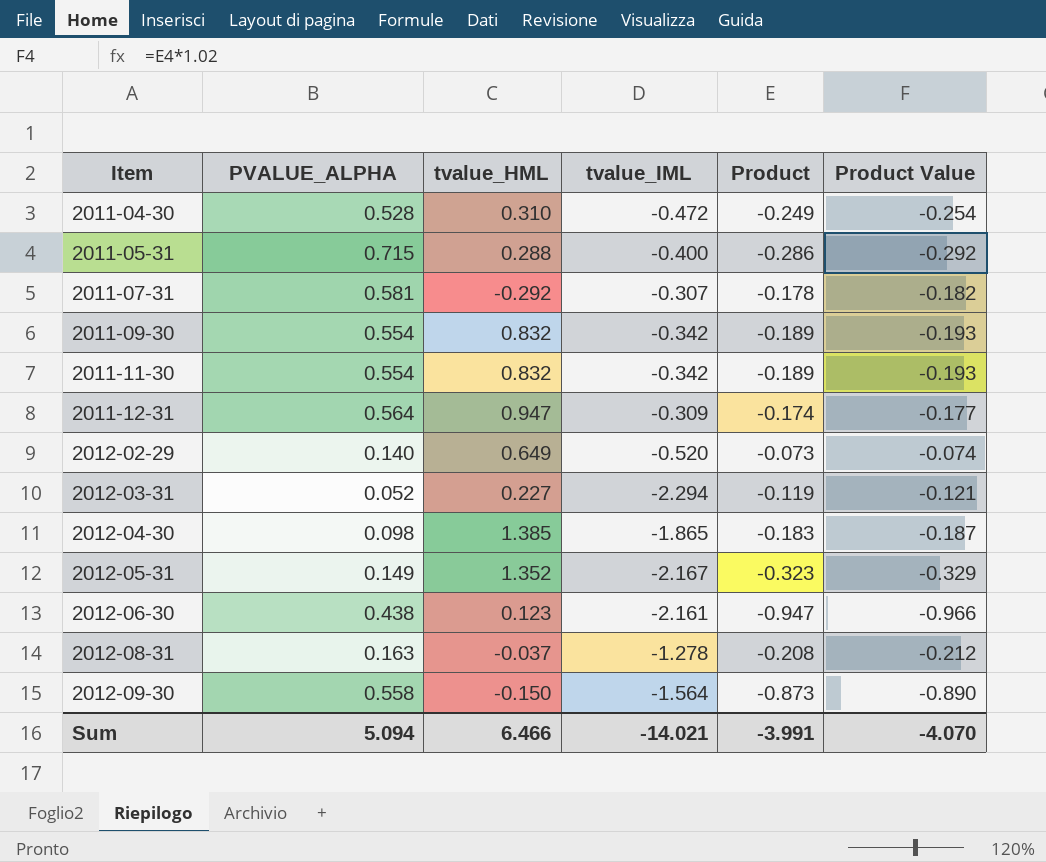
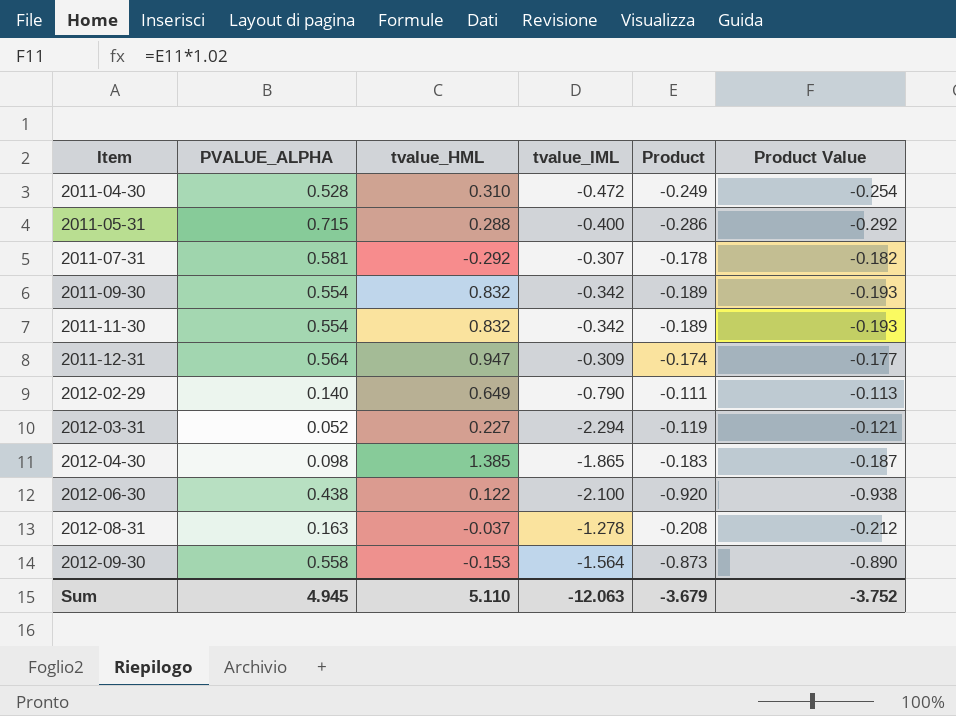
row 2012-05-31: 0.149 | 1.352 | -2.167 | -0.323 | -0.329 -> none
2012-02-29 | tvalue_IML: -0.520 -> -0.790
2012-02-29 | Product: -0.073 -> -0.111
2012-02-29 | Product Value: -0.074 -> -0.113
2012-06-30 | tvalue_HML: 0.123 -> 0.122
2012-06-30 | tvalue_IML: -2.161 -> -2.100
2012-06-30 | Product: -0.947 -> -0.920
2012-06-30 | Product Value: -0.966 -> -0.938
2012-09-30 | tvalue_HML: -0.150 -> -0.153
Sum | PVALUE_ALPHA: 5.094 -> 4.945
Sum | tvalue_HML: 6.466 -> 5.110
Sum | tvalue_IML: -14.021 -> -12.063
Sum | Product: -3.991 -> -3.679
Sum | Product Value: -4.070 -> -3.752

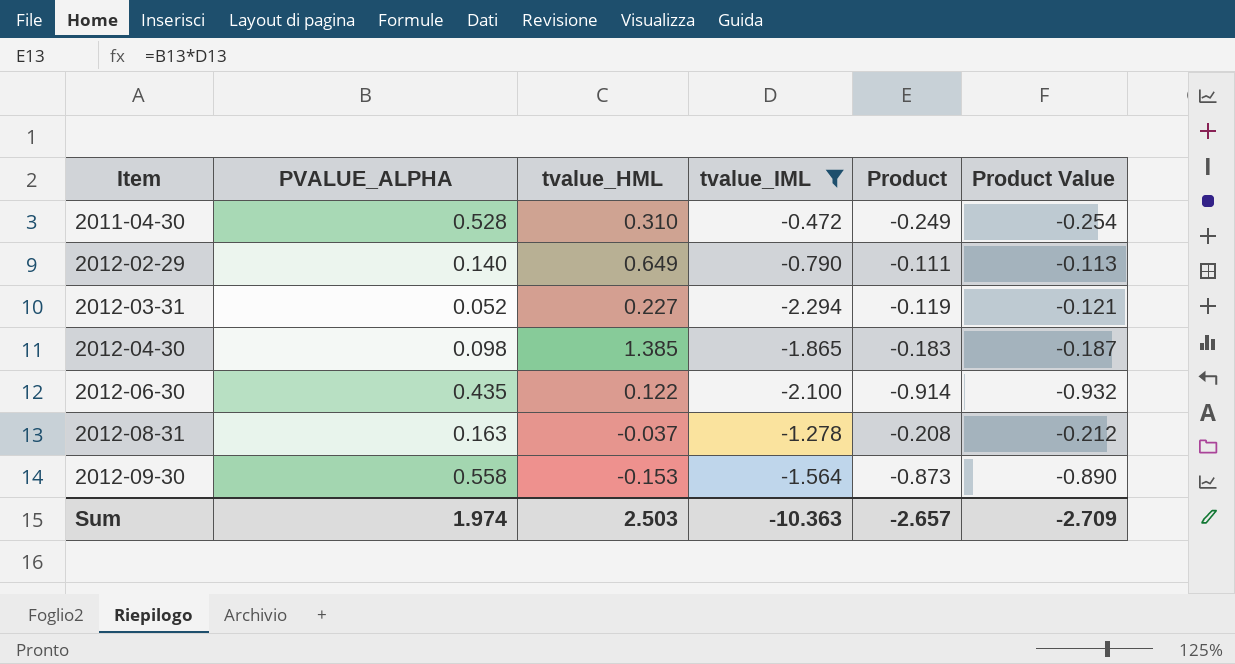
filter: none -> tvalue_IML <= -0.472
2012-06-30 | PVALUE_ALPHA: 0.438 -> 0.435
2012-06-30 | Product: -0.920 -> -0.914
2012-06-30 | Product Value: -0.938 -> -0.932
Sum | PVALUE_ALPHA: 4.945 -> 1.974
Sum | tvalue_HML: 5.110 -> 2.503
Sum | tvalue_IML: -12.063 -> -10.363
Sum | Product: -3.679 -> -2.657
Sum | Product Value: -3.752 -> -2.709

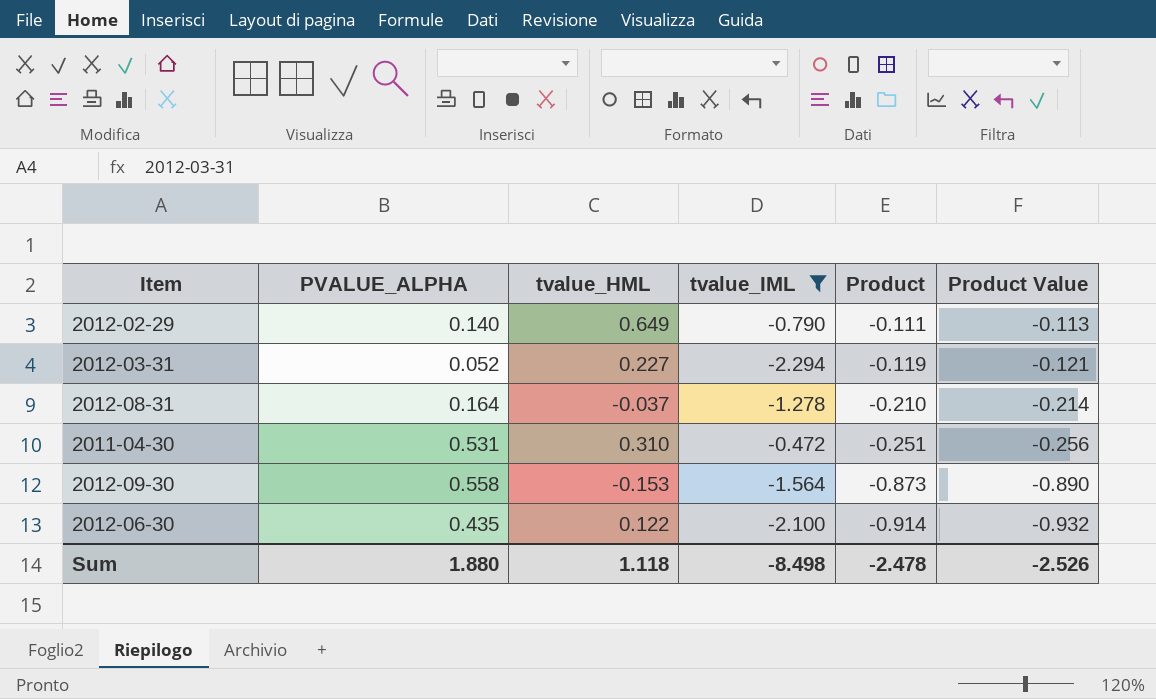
row order: Item ascending -> Product descending
row 2012-04-30: 0.098 | 1.385 | -1.865 | -0.183 | -0.187 -> none
2012-08-31 | PVALUE_ALPHA: 0.163 -> 0.164
2012-08-31 | Product: -0.208 -> -0.210
2012-08-31 | Product Value: -0.212 -> -0.214
2011-04-30 | PVALUE_ALPHA: 0.528 -> 0.531
2011-04-30 | Product: -0.249 -> -0.251
2011-04-30 | Product Value: -0.254 -> -0.256
Sum | PVALUE_ALPHA: 1.974 -> 1.880
Sum | tvalue_HML: 2.503 -> 1.118
Sum | tvalue_IML: -10.363 -> -8.498
Sum | Product: -2.657 -> -2.478
Sum | Product Value: -2.709 -> -2.526

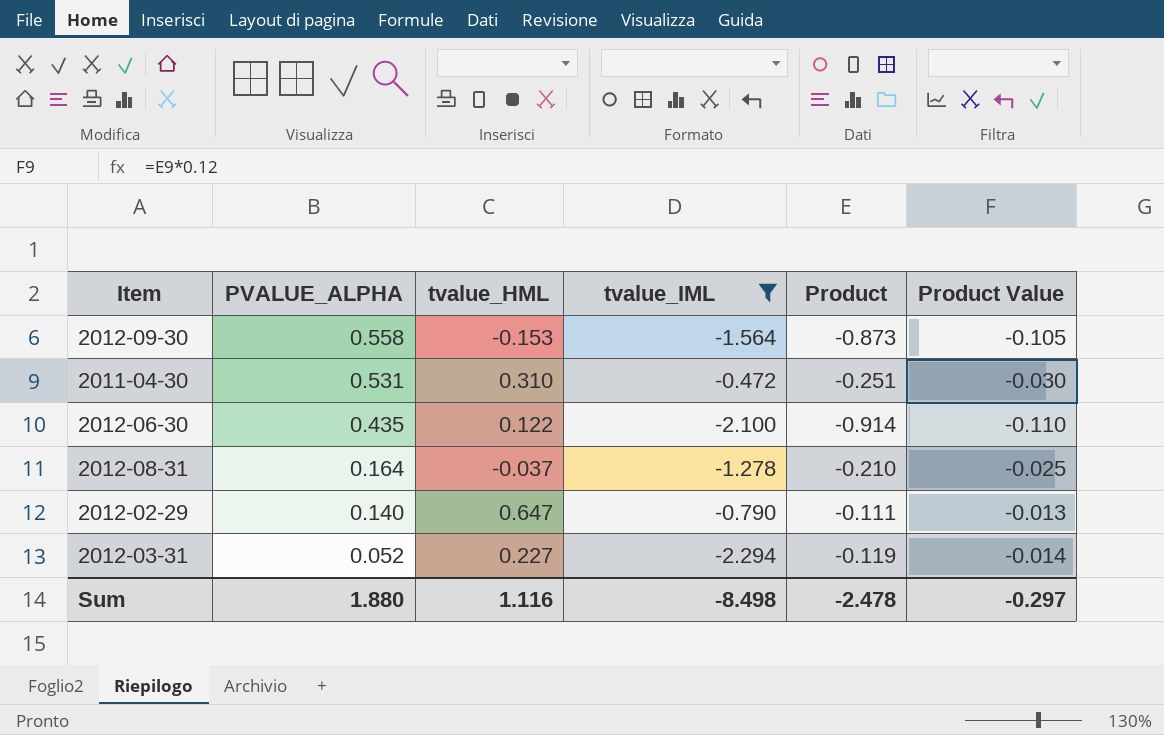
row order: Product descending -> PVALUE_ALPHA descending
column Product Value | formula: [Product] * 1.02 -> [Product] * 0.12
2012-02-29 | tvalue_HML: 0.649 -> 0.647
Sum | tvalue_HML: 1.118 -> 1.116
Sum | Product Value: -2.526 -> -0.297

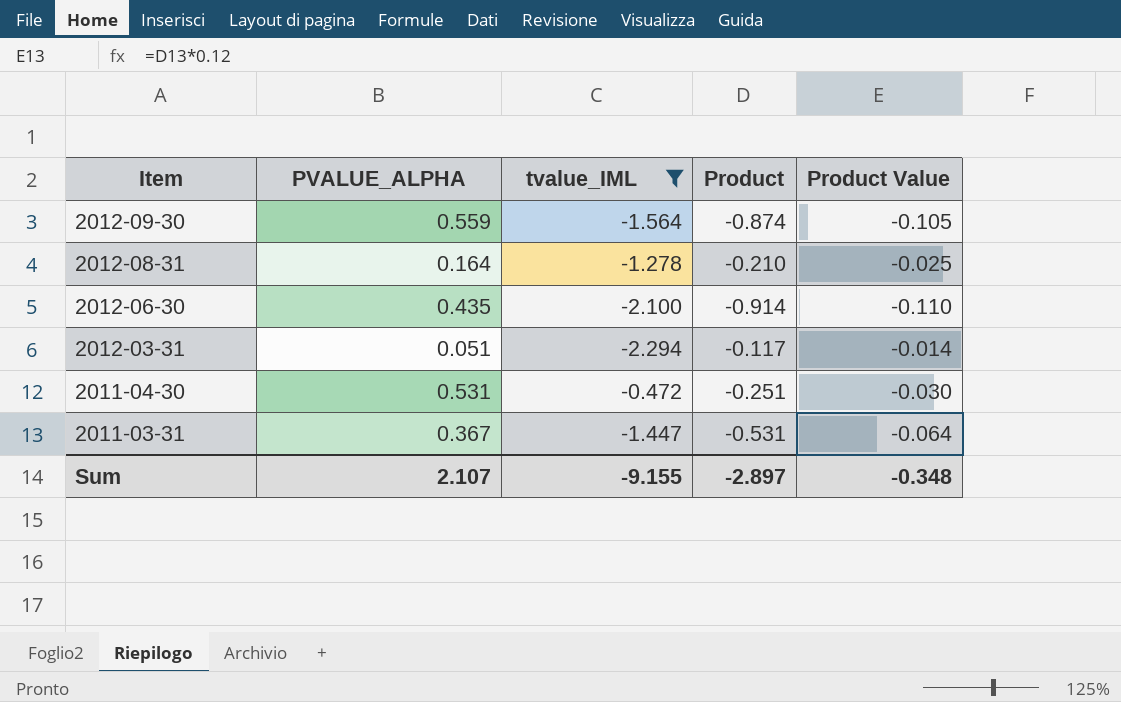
row order: PVALUE_ALPHA descending -> Item descending
column tvalue_HML | position: 3 -> none
row 2012-02-29: 0.140 | 0.647 | -0.790 | -0.111 | -0.013 -> none
2012-09-30 | PVALUE_ALPHA: 0.558 -> 0.559
2012-09-30 | Product: -0.873 -> -0.874
2012-03-31 | PVALUE_ALPHA: 0.052 -> 0.051
2012-03-31 | Product: -0.119 -> -0.117
row 2011-03-31: none -> 0.367 | -1.447 | -0.531 | -0.064
Sum | PVALUE_ALPHA: 1.880 -> 2.107
Sum | tvalue_IML: -8.498 -> -9.155
Sum | Product: -2.478 -> -2.897
Sum | Product Value: -0.297 -> -0.348

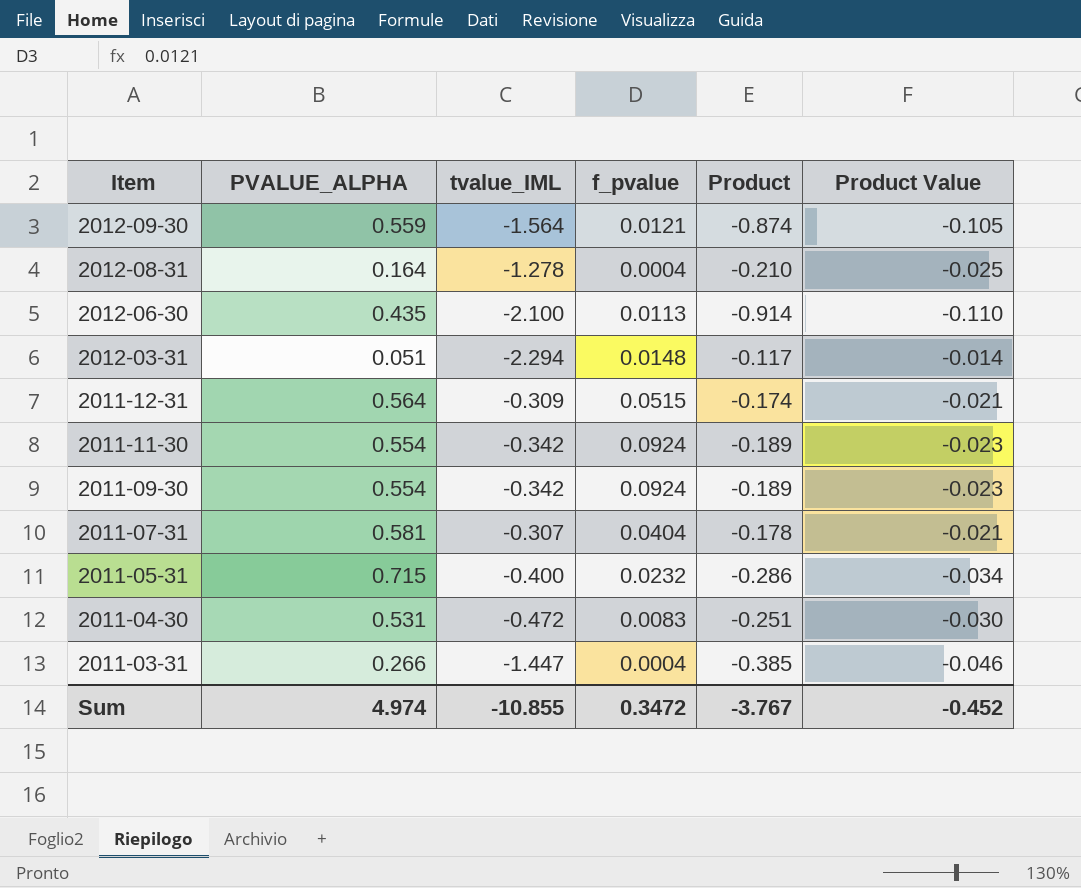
filter: tvalue_IML <= -0.472 -> none
column f_pvalue | position: none -> 4
2011-03-31 | PVALUE_ALPHA: 0.367 -> 0.266
2011-03-31 | Product: -0.531 -> -0.385
2011-03-31 | Product Value: -0.064 -> -0.046
Sum | PVALUE_ALPHA: 2.107 -> 4.974
Sum | tvalue_IML: -9.155 -> -10.855
Sum | Product: -2.897 -> -3.767
Sum | Product Value: -0.348 -> -0.452

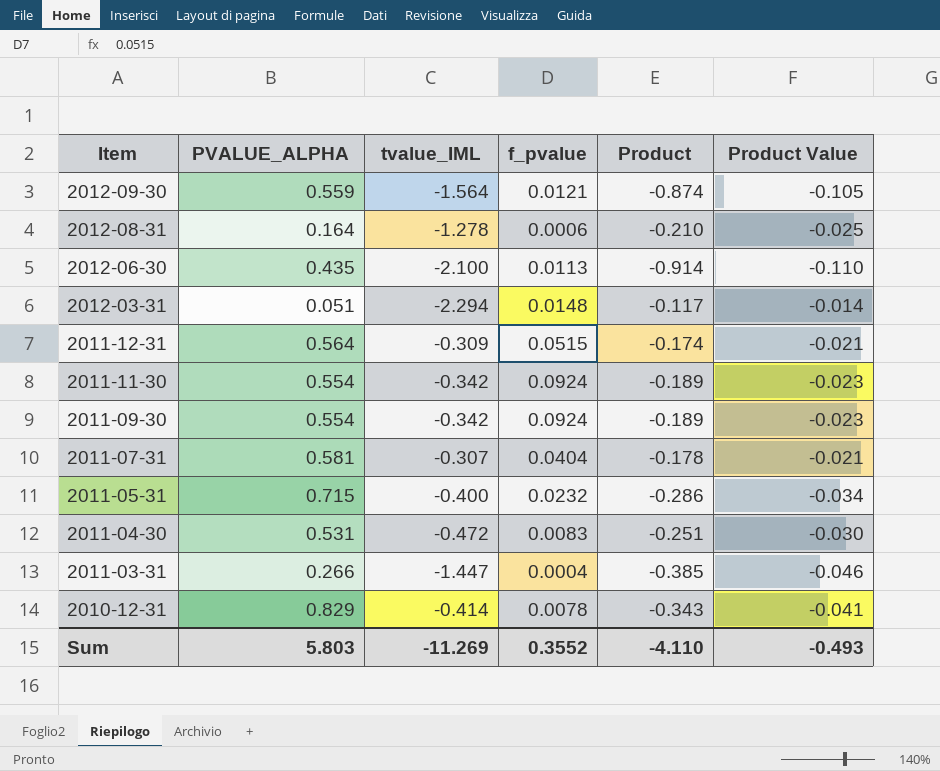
2012-08-31 | f_pvalue: 0.0004 -> 0.0006
row 2010-12-31: none -> 0.829 | -0.414 | 0.0078 | -0.343 | -0.041
Sum | PVALUE_ALPHA: 4.974 -> 5.803
Sum | tvalue_IML: -10.855 -> -11.269
Sum | f_pvalue: 0.3472 -> 0.3552
Sum | Product: -3.767 -> -4.110
Sum | Product Value: -0.452 -> -0.493

